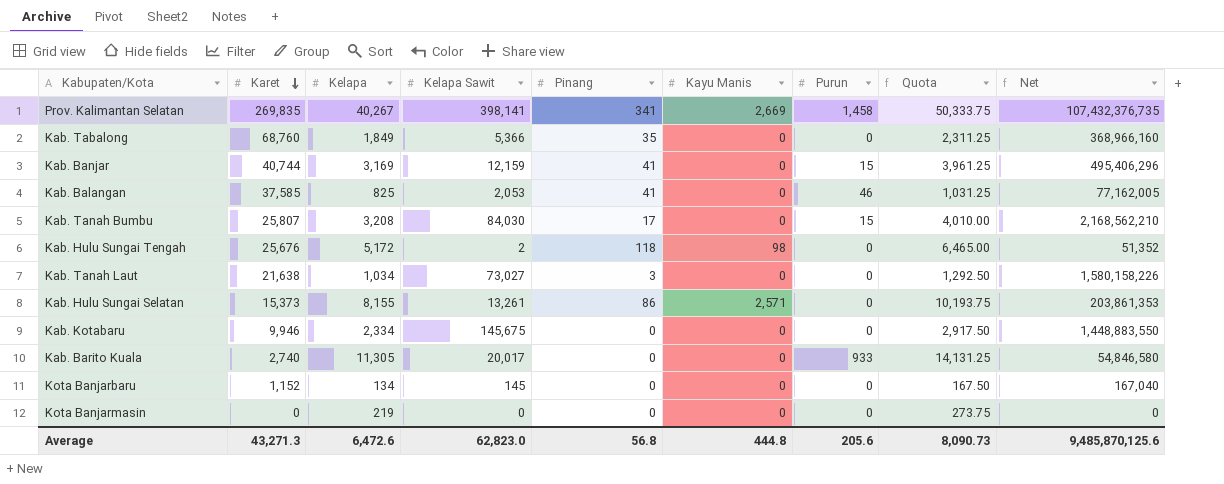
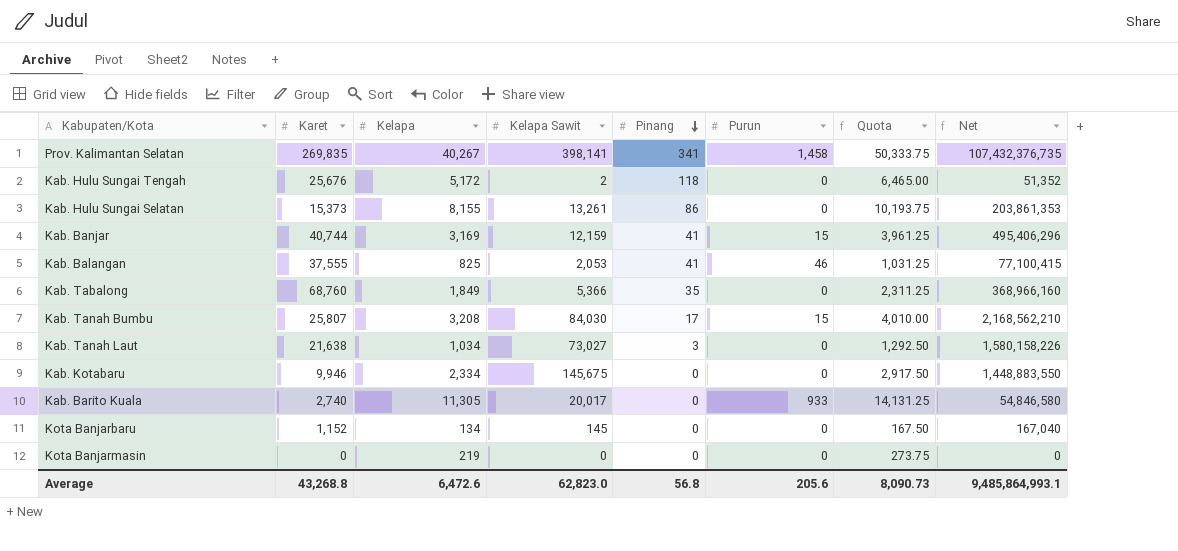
row order: Karet descending -> Pinang descending
column Kayu Manis | position: 6 -> none
Kab. Balangan | Karet: 37,585 -> 37,555
Kab. Balangan | Net: 77,162,005 -> 77,100,415
Average | Karet: 43,271.3 -> 43,268.8
Average | Net: 9,485,870,125.6 -> 9,485,864,993.1

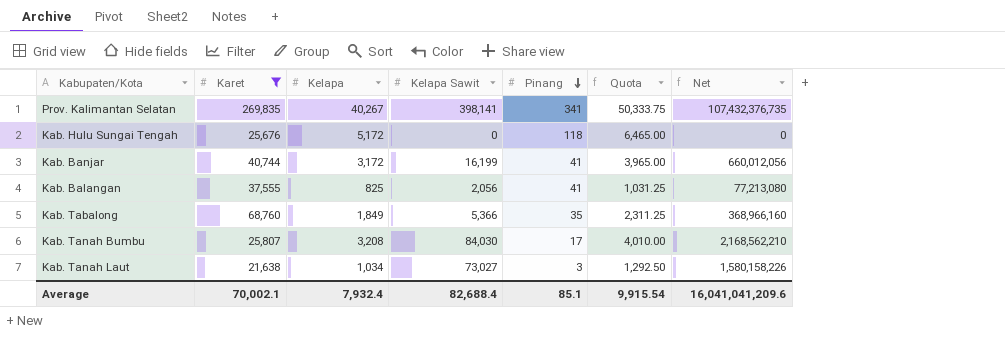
filter: none -> Karet >= 21,638
column Purun | position: 6 -> none
Kab. Hulu Sungai Tengah | Kelapa Sawit: 2 -> 0
Kab. Hulu Sungai Tengah | Net: 51,352 -> 0
Kab. Banjar | Kelapa: 3,169 -> 3,172
Kab. Banjar | Kelapa Sawit: 12,159 -> 16,199
Kab. Banjar | Quota: 3,961.25 -> 3,965.00
Kab. Banjar | Net: 495,406,296 -> 660,012,056
Kab. Balangan | Kelapa Sawit: 2,053 -> 2,056
Kab. Balangan | Net: 77,100,415 -> 77,213,080
Average | Karet: 43,268.8 -> 70,002.1
Average | Kelapa: 6,472.6 -> 7,932.4
Average | Kelapa Sawit: 62,823.0 -> 82,688.4
Average | Pinang: 56.8 -> 85.1
Average | Quota: 8,090.73 -> 9,915.54
Average | Net: 9,485,864,993.1 -> 16,041,041,209.6

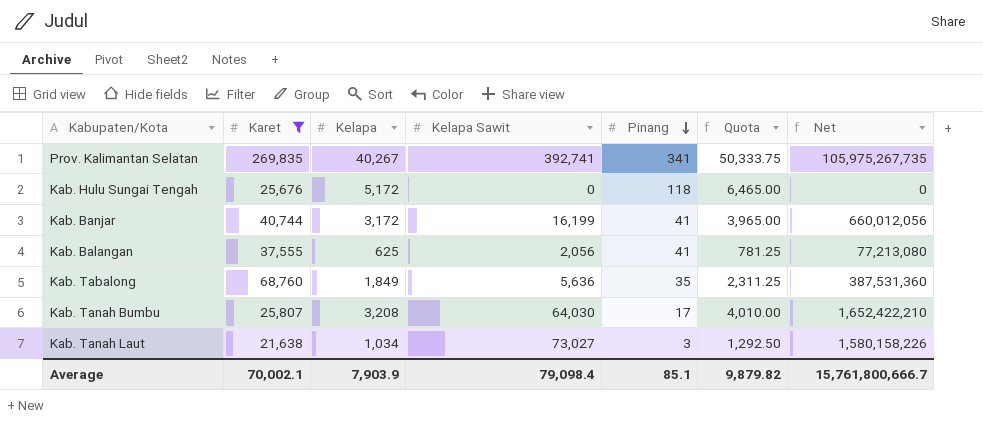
Prov. Kalimantan Selatan | Kelapa Sawit: 398,141 -> 392,741
Prov. Kalimantan Selatan | Net: 107,432,376,735 -> 105,975,267,735
Kab. Balangan | Kelapa: 825 -> 625
Kab. Balangan | Quota: 1,031.25 -> 781.25
Kab. Tabalong | Kelapa Sawit: 5,366 -> 5,636
Kab. Tabalong | Net: 368,966,160 -> 387,531,360
Kab. Tanah Bumbu | Kelapa Sawit: 84,030 -> 64,030
Kab. Tanah Bumbu | Net: 2,168,562,210 -> 1,652,422,210
Average | Kelapa: 7,932.4 -> 7,903.9
Average | Kelapa Sawit: 82,688.4 -> 79,098.4
Average | Quota: 9,915.54 -> 9,879.82
Average | Net: 16,041,041,209.6 -> 15,761,800,666.7

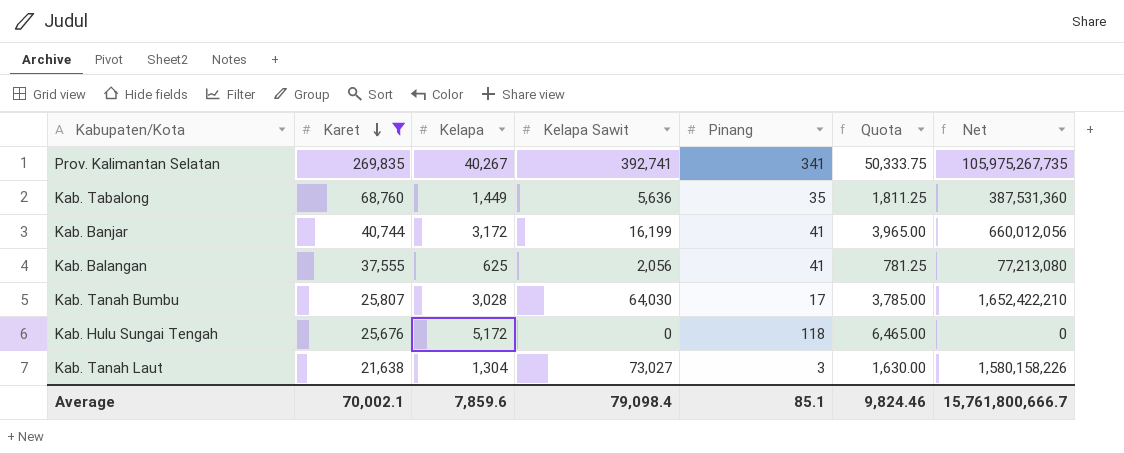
row order: Pinang descending -> Karet descending
Kab. Tabalong | Kelapa: 1,849 -> 1,449
Kab. Tabalong | Quota: 2,311.25 -> 1,811.25
Kab. Tanah Bumbu | Kelapa: 3,208 -> 3,028
Kab. Tanah Bumbu | Quota: 4,010.00 -> 3,785.00
Kab. Tanah Laut | Kelapa: 1,034 -> 1,304
Kab. Tanah Laut | Quota: 1,292.50 -> 1,630.00
Average | Kelapa: 7,903.9 -> 7,859.6
Average | Quota: 9,879.82 -> 9,824.46

